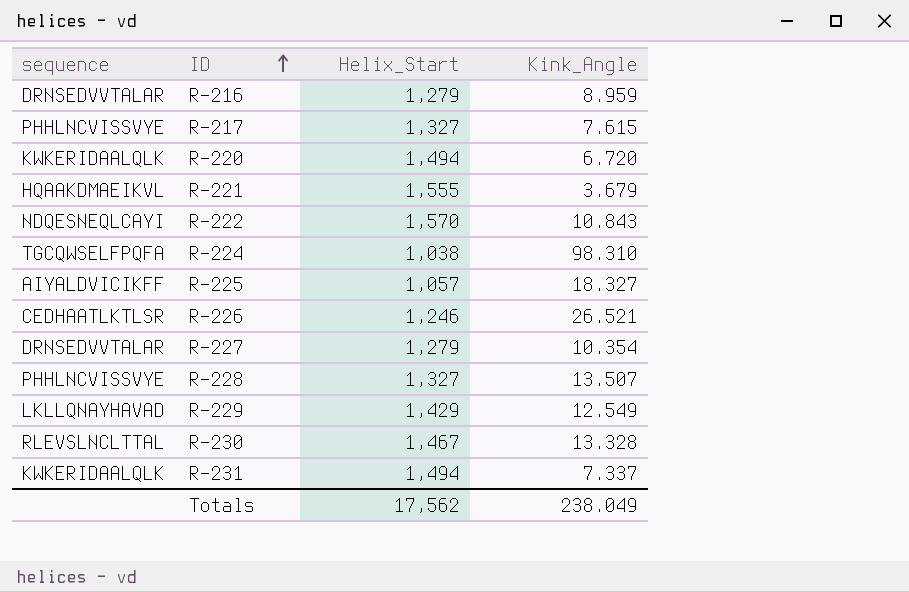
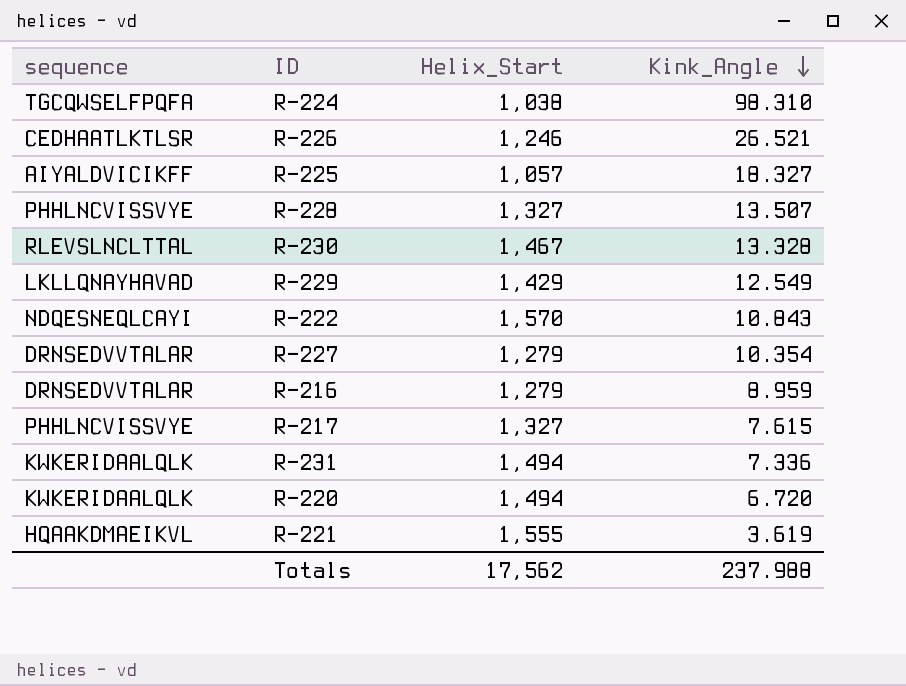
row order: ID ascending -> Kink_Angle descending
R-231 | Kink_Angle: 7.337 -> 7.336
R-221 | Kink_Angle: 3.679 -> 3.619
Totals | Kink_Angle: 238.049 -> 237.988

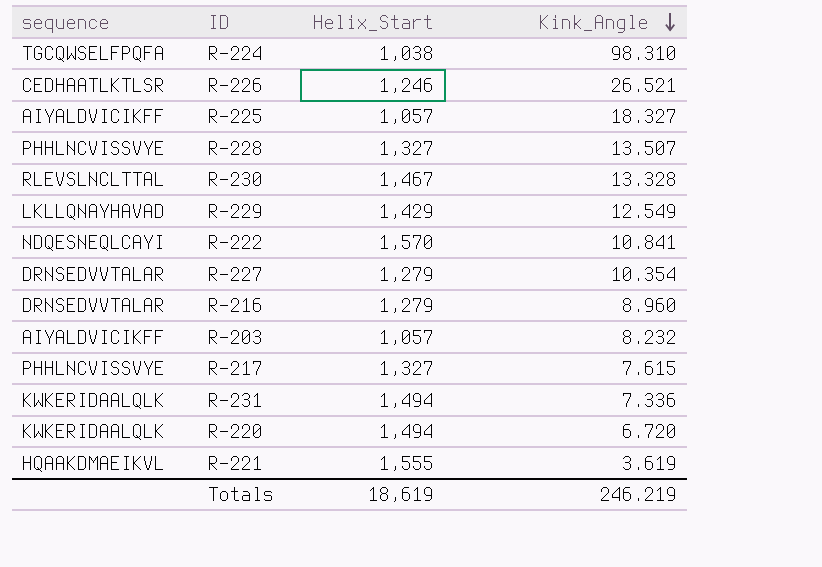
R-222 | Kink_Angle: 10.843 -> 10.841
R-216 | Kink_Angle: 8.959 -> 8.960
row R-203: none -> AIYALDVICIKFF | 1,057 | 8.232
Totals | Helix_Start: 17,562 -> 18,619
Totals | Kink_Angle: 237.988 -> 246.219

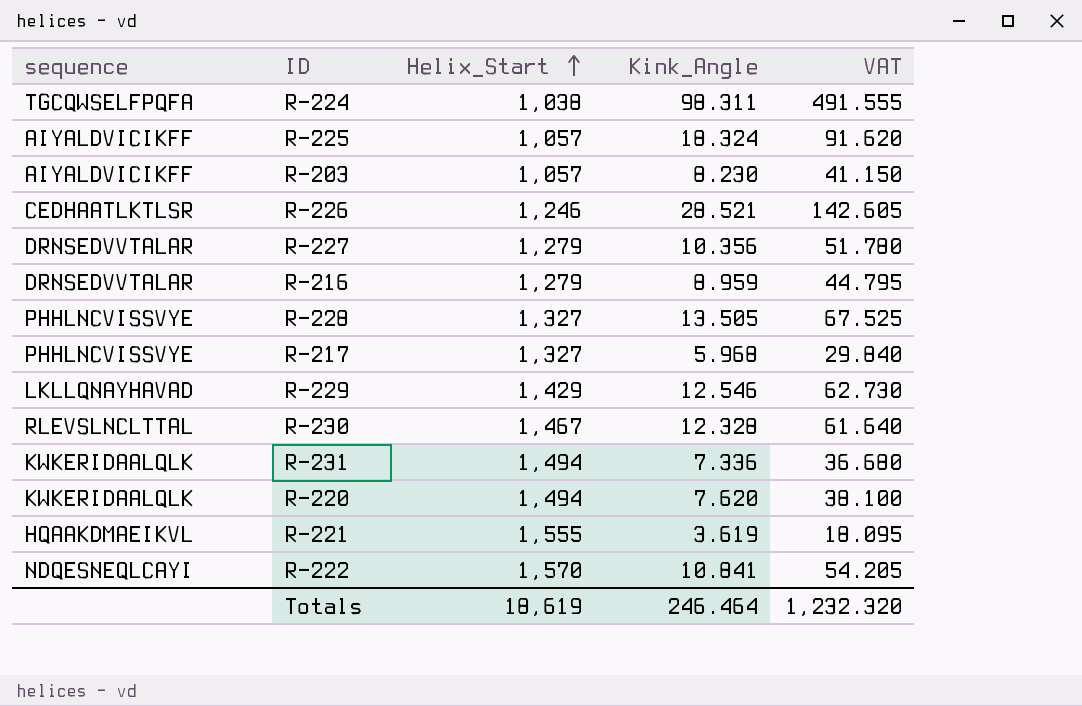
row order: Kink_Angle descending -> Helix_Start ascending
column VAT | formula: none -> [Kink_Angle] * 5
R-224 | Kink_Angle: 98.310 -> 98.311
R-225 | Kink_Angle: 18.327 -> 18.324
R-203 | Kink_Angle: 8.232 -> 8.230
R-226 | Kink_Angle: 26.521 -> 28.521
R-227 | Kink_Angle: 10.354 -> 10.356
R-216 | Kink_Angle: 8.960 -> 8.959
R-228 | Kink_Angle: 13.507 -> 13.505
R-217 | Kink_Angle: 7.615 -> 5.968
R-229 | Kink_Angle: 12.549 -> 12.546
R-230 | Kink_Angle: 13.328 -> 12.328
R-220 | Kink_Angle: 6.720 -> 7.620
Totals | Kink_Angle: 246.219 -> 246.464

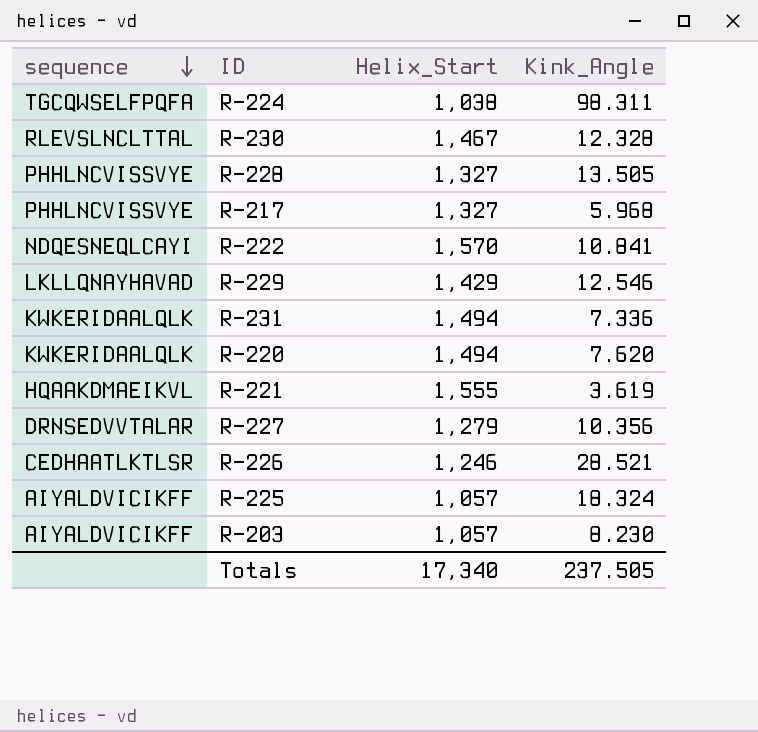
row order: Helix_Start ascending -> sequence descending
column VAT | formula: [Kink_Angle] * 5 -> none
row R-216: DRNSEDVVTALAR | 1,279 | 8.959 | 44.795 -> none
Totals | Helix_Start: 18,619 -> 17,340
Totals | Kink_Angle: 246.464 -> 237.505

